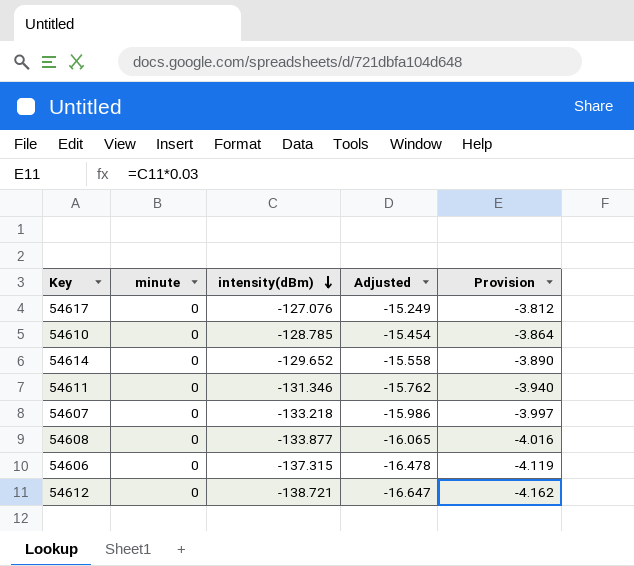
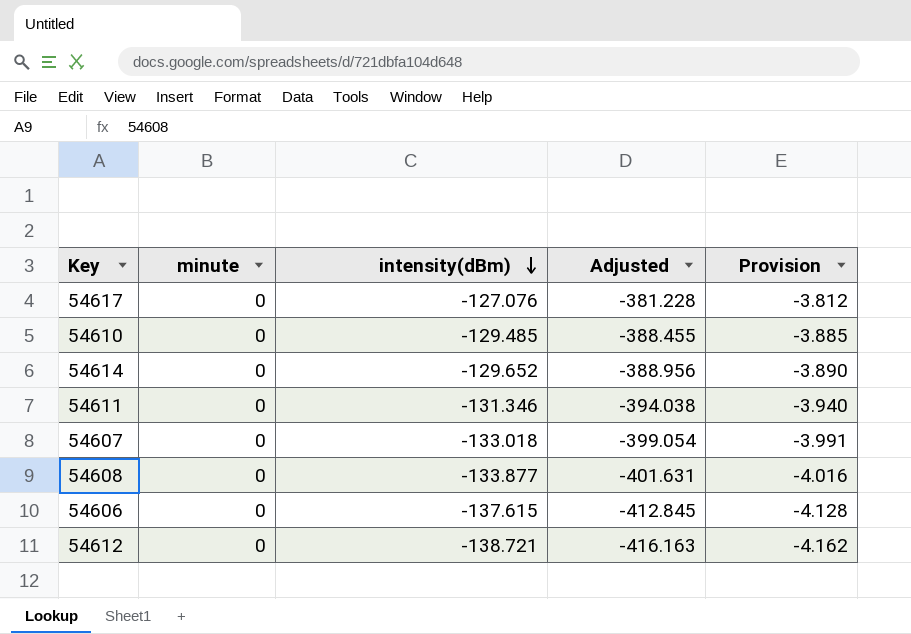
column Adjusted | formula: [intensity(dBm)] * 0.12 -> [intensity(dBm)] * 3
54610 | intensity(dBm): -128.785 -> -129.485
54610 | Provision: -3.864 -> -3.885
54607 | intensity(dBm): -133.218 -> -133.018
54607 | Provision: -3.997 -> -3.991
54606 | intensity(dBm): -137.315 -> -137.615
54606 | Provision: -4.119 -> -4.128

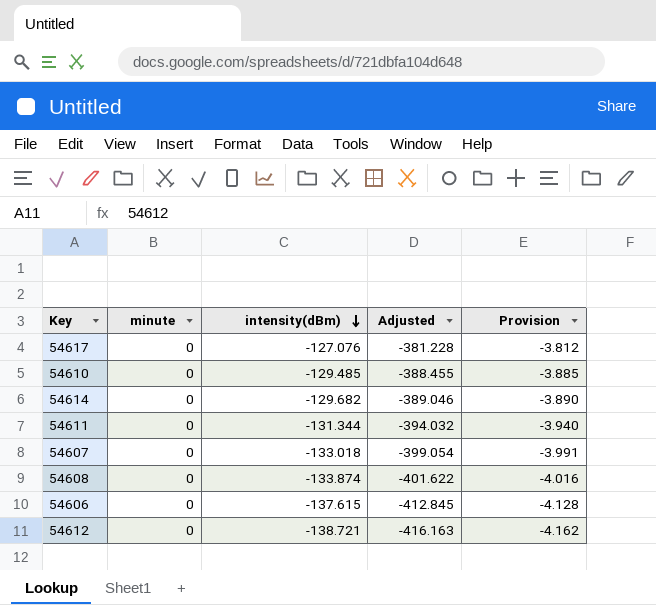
54614 | intensity(dBm): -129.652 -> -129.682
54614 | Adjusted: -388.956 -> -389.046
54611 | intensity(dBm): -131.346 -> -131.344
54611 | Adjusted: -394.038 -> -394.032
54608 | intensity(dBm): -133.877 -> -133.874
54608 | Adjusted: -401.631 -> -401.622

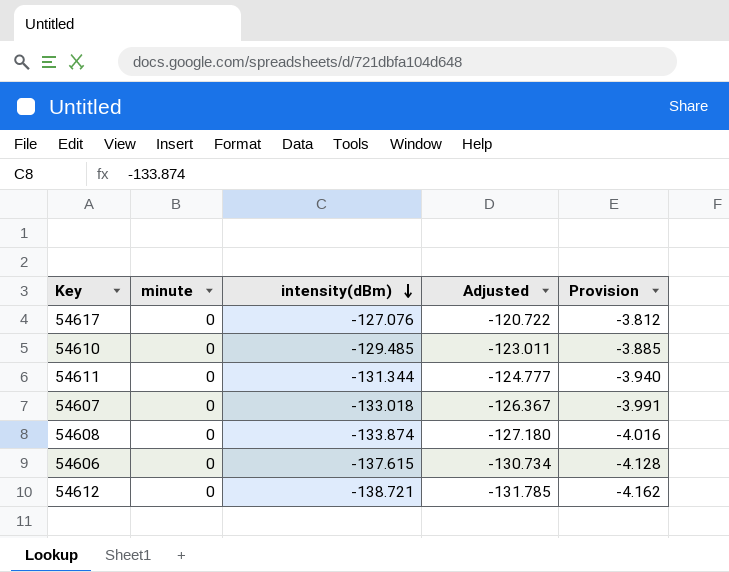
column Adjusted | formula: [intensity(dBm)] * 3 -> [intensity(dBm)] * 0.95
row 54614: 0 | -129.682 | -389.046 | -3.890 -> none

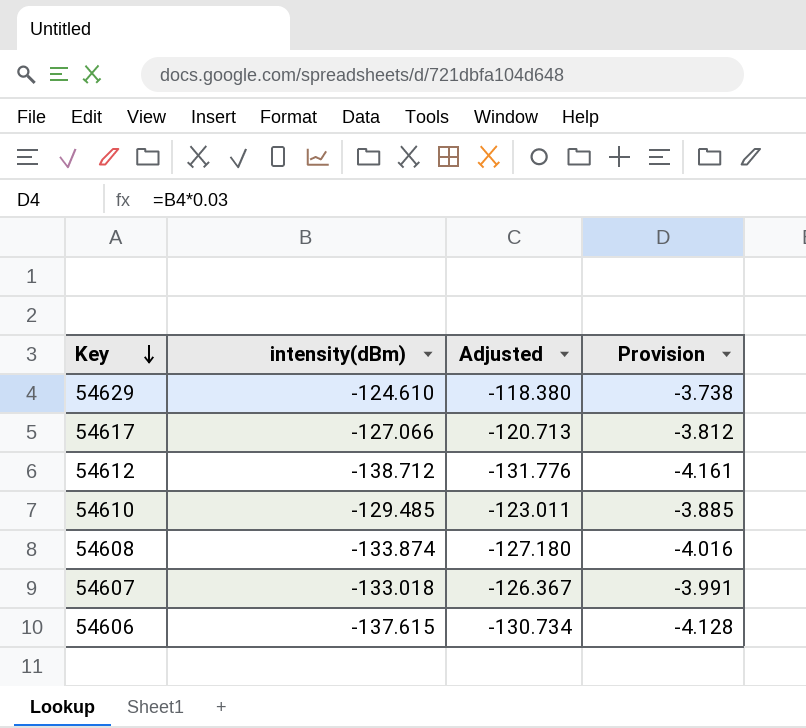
row order: intensity(dBm) descending -> Key descending
column minute | position: 2 -> none
row 54611: 0 | -131.344 | -124.777 | -3.940 -> none
row 54629: none -> -124.610 | -118.380 | -3.738
54617 | intensity(dBm): -127.076 -> -127.066
54617 | Adjusted: -120.722 -> -120.713
54612 | intensity(dBm): -138.721 -> -138.712
54612 | Adjusted: -131.785 -> -131.776
54612 | Provision: -4.162 -> -4.161

